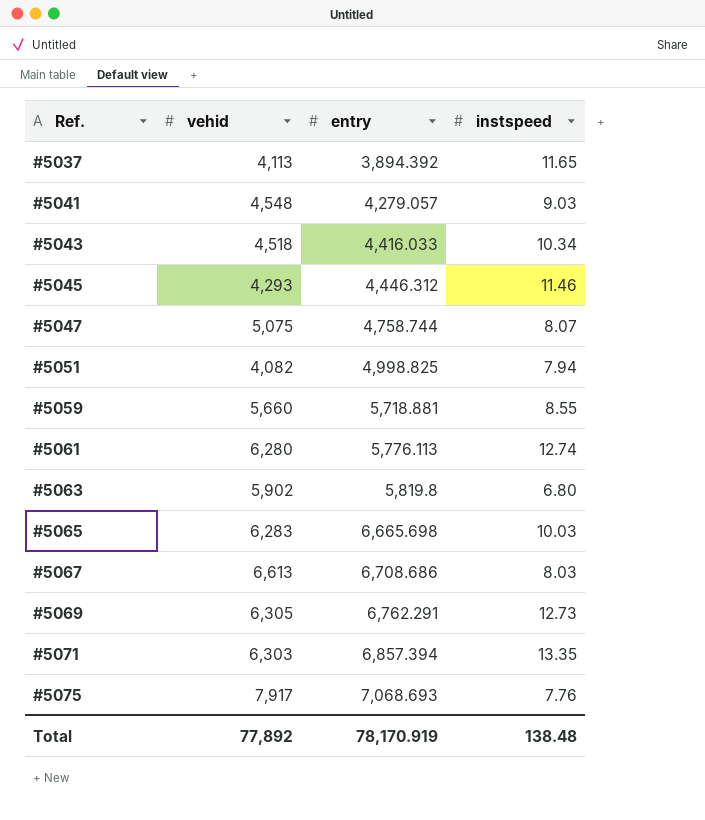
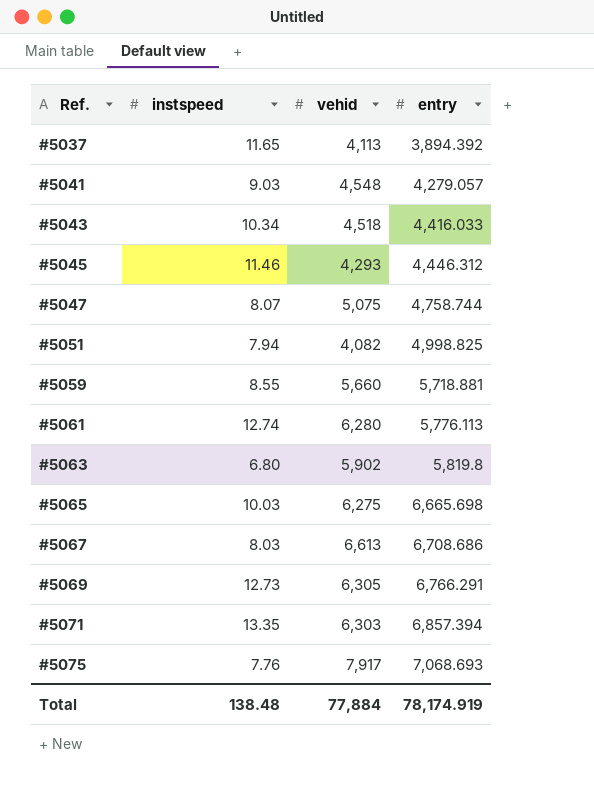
column instspeed | position: 4 -> 2
#5065 | vehid: 6,283 -> 6,275
#5069 | entry: 6,762.291 -> 6,766.291
Total | vehid: 77,892 -> 77,884
Total | entry: 78,170.919 -> 78,174.919

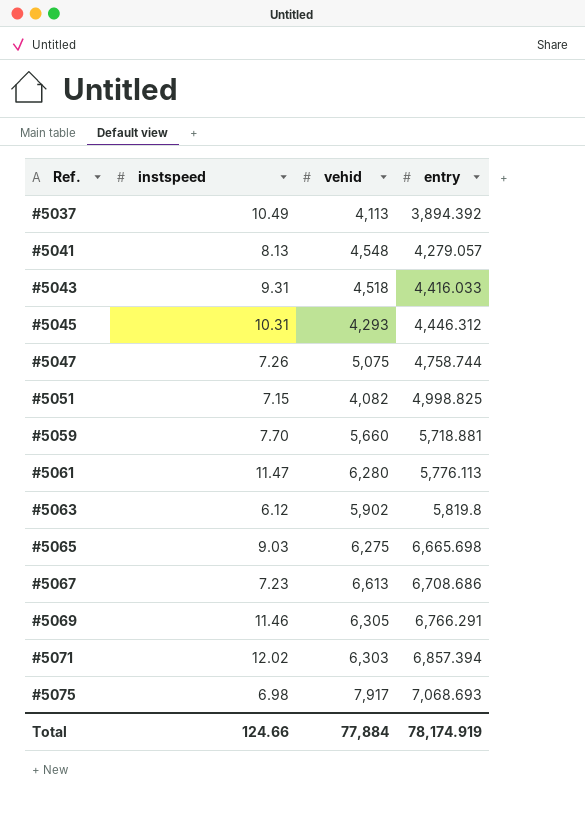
#5037 | instspeed: 11.65 -> 10.49
#5041 | instspeed: 9.03 -> 8.13
#5043 | instspeed: 10.34 -> 9.31
#5045 | instspeed: 11.46 -> 10.31
#5047 | instspeed: 8.07 -> 7.26
#5051 | instspeed: 7.94 -> 7.15
#5059 | instspeed: 8.55 -> 7.70
#5061 | instspeed: 12.74 -> 11.47
#5063 | instspeed: 6.80 -> 6.12
#5065 | instspeed: 10.03 -> 9.03
#5067 | instspeed: 8.03 -> 7.23
#5069 | instspeed: 12.73 -> 11.46
#5071 | instspeed: 13.35 -> 12.02
#5075 | instspeed: 7.76 -> 6.98
Total | instspeed: 138.48 -> 124.66

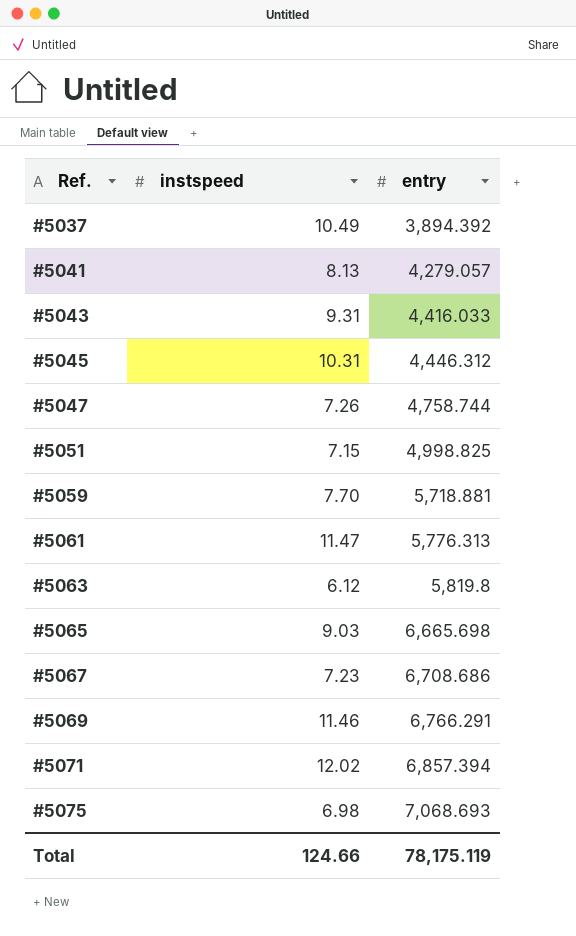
column vehid | position: 3 -> none
#5061 | entry: 5,776.113 -> 5,776.313
Total | entry: 78,174.919 -> 78,175.119

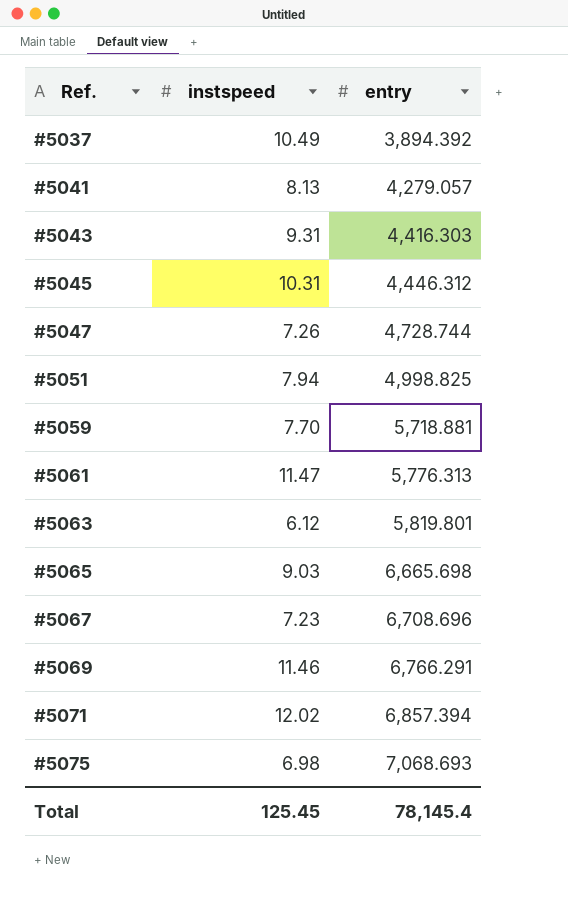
#5043 | entry: 4,416.033 -> 4,416.303
#5047 | entry: 4,758.744 -> 4,728.744
#5051 | instspeed: 7.15 -> 7.94
#5063 | entry: 5,819.8 -> 5,819.801
#5067 | entry: 6,708.686 -> 6,708.696
Total | instspeed: 124.66 -> 125.45
Total | entry: 78,175.119 -> 78,145.4

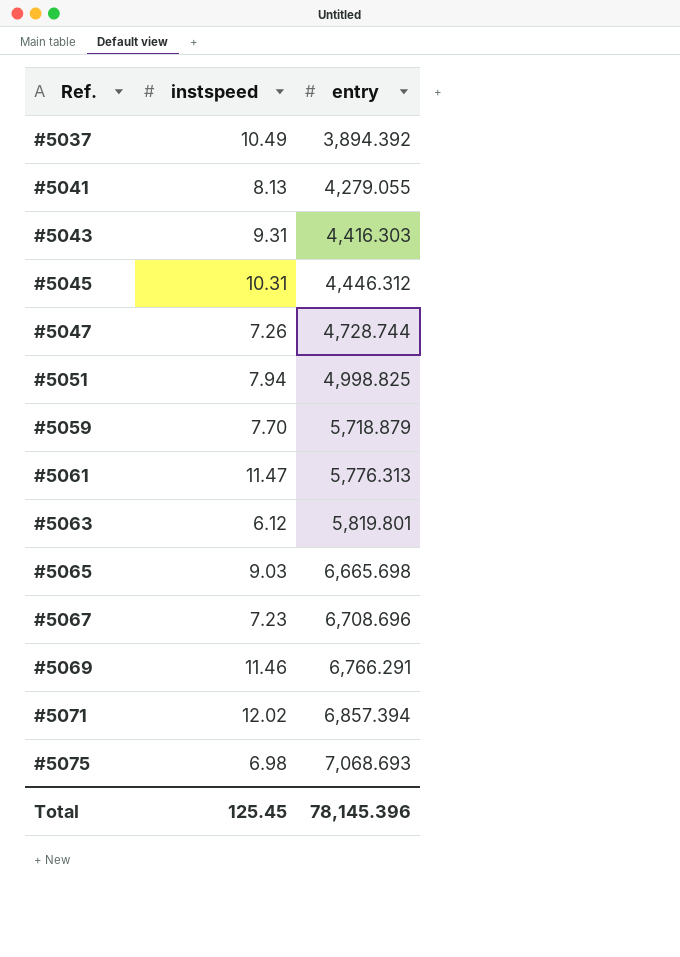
#5041 | entry: 4,279.057 -> 4,279.055
#5059 | entry: 5,718.881 -> 5,718.879
Total | entry: 78,145.4 -> 78,145.396

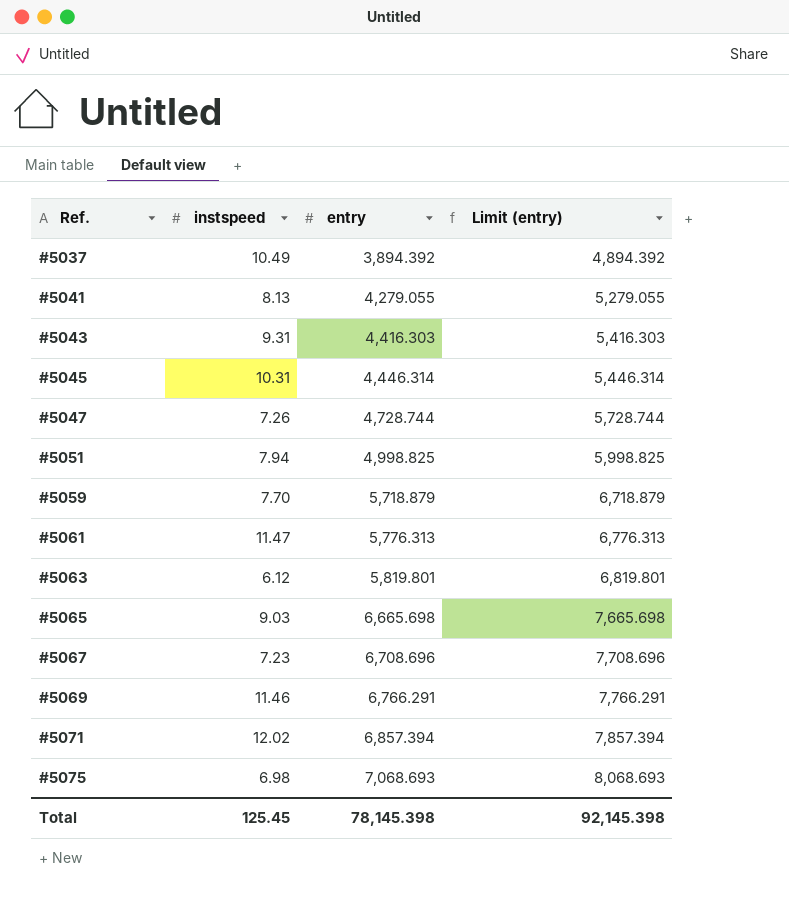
column Limit (entry) | formula: none -> [entry] + 1000
#5045 | entry: 4,446.312 -> 4,446.314
Total | entry: 78,145.396 -> 78,145.398

